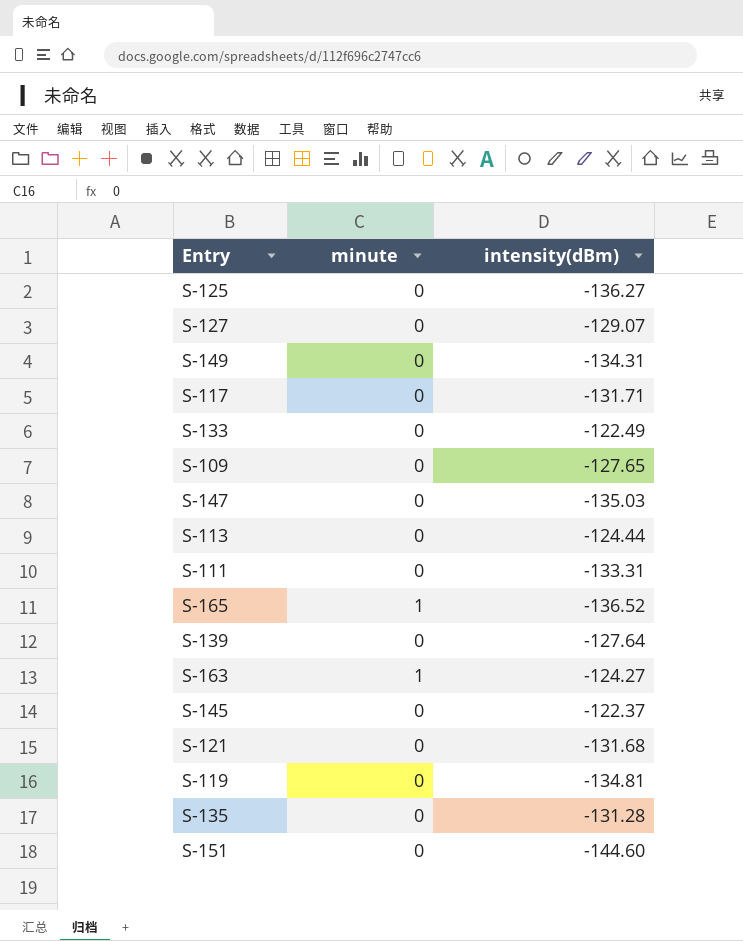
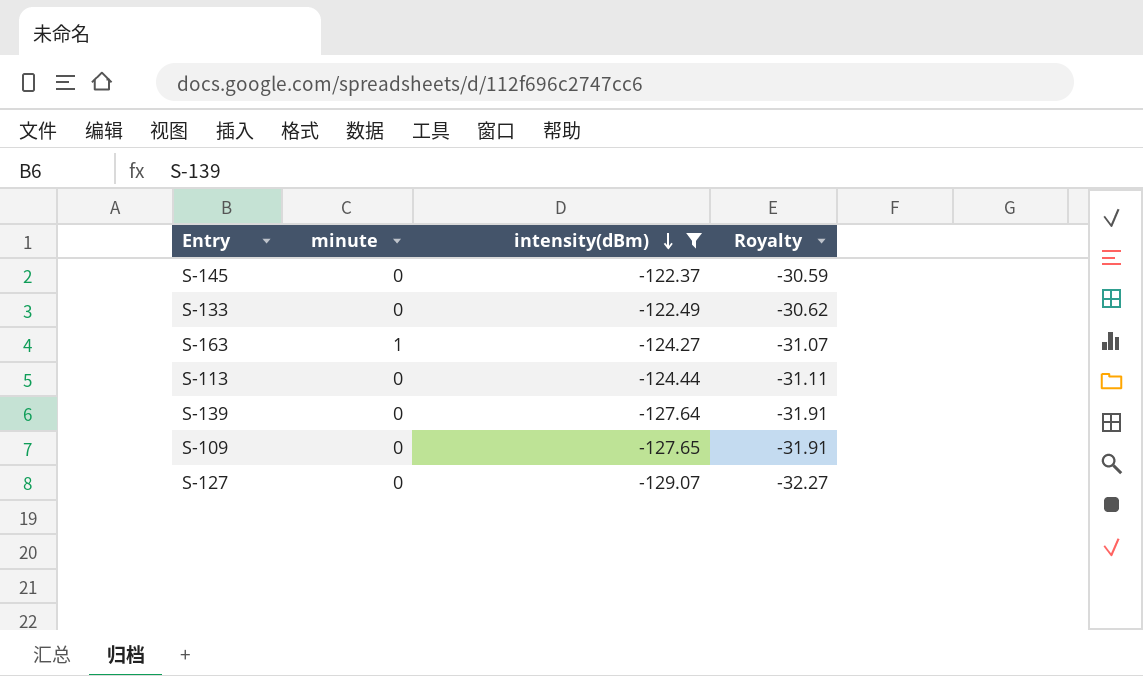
filter: none -> intensity(dBm) >= -129.07
row order: none -> intensity(dBm) descending
column Royalty | formula: none -> [intensity(dBm)] * 0.25

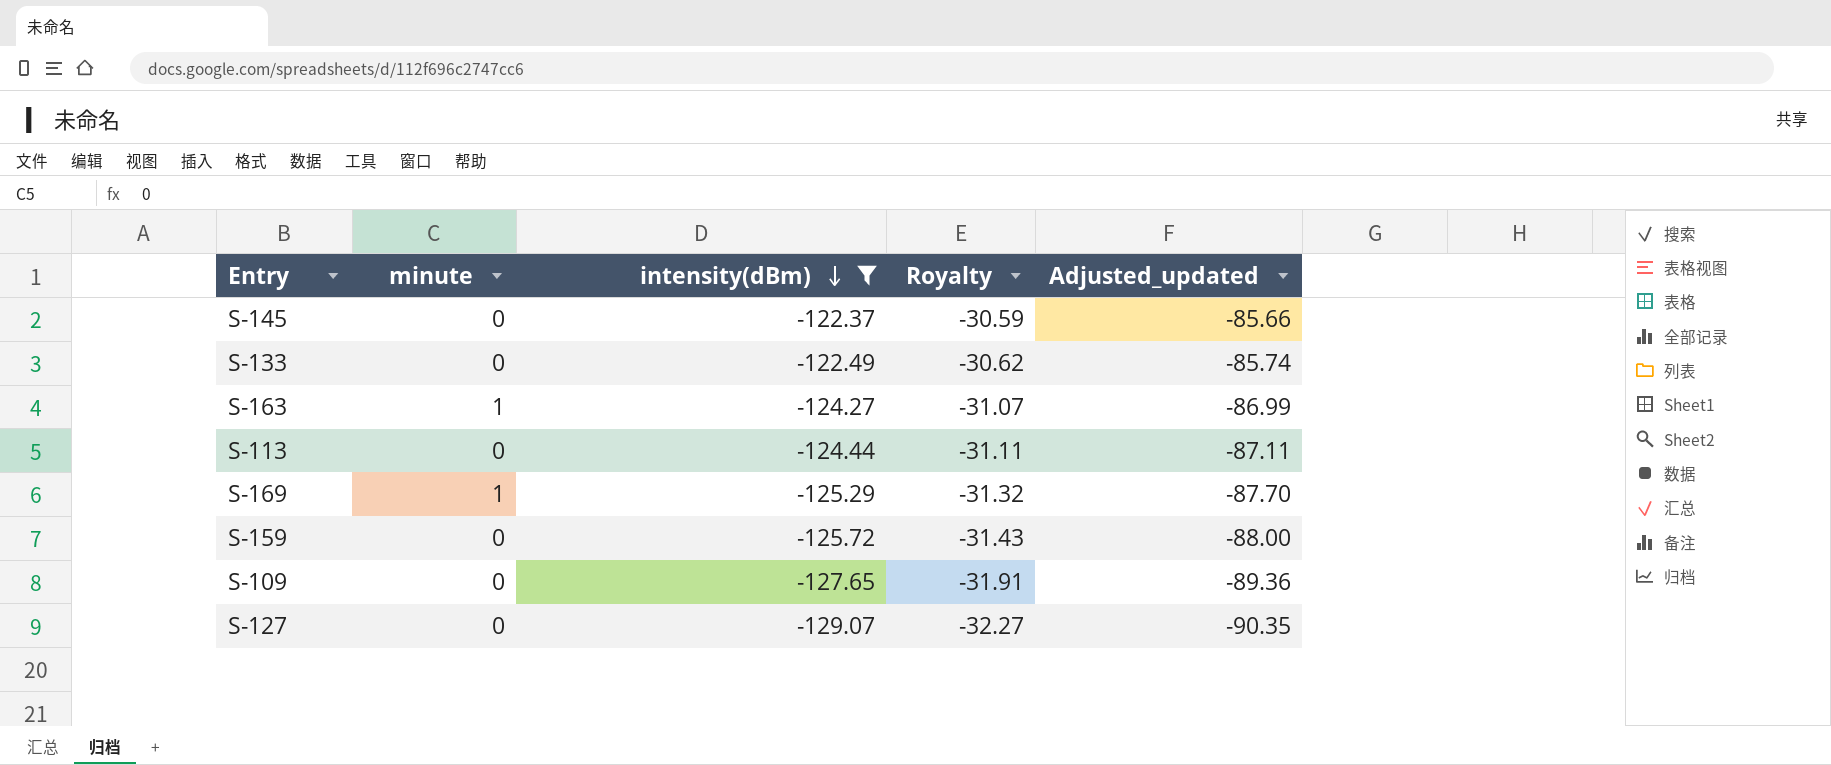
column Adjusted_updated | formula: none -> [intensity(dBm)] * 0.7
row S-139: 0 | -127.64 | -31.91 -> none
row S-169: none -> 1 | -125.29 | -31.32 | -87.70
row S-159: none -> 0 | -125.72 | -31.43 | -88.00

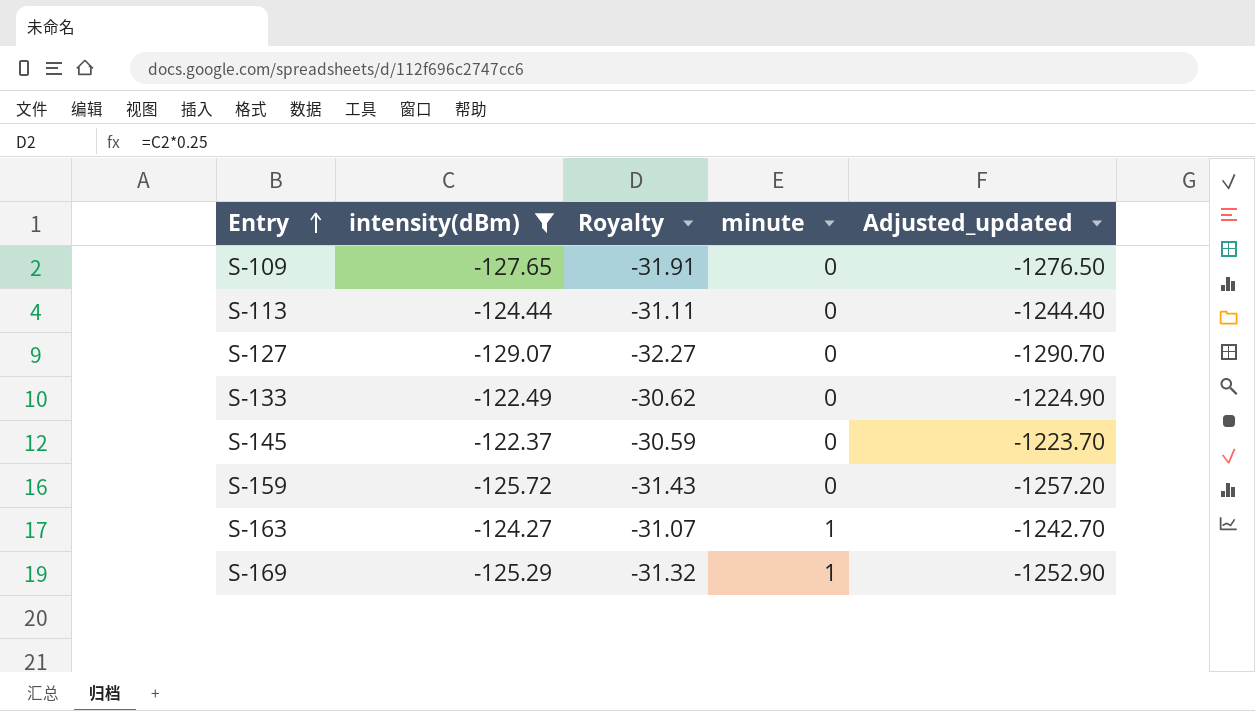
row order: intensity(dBm) descending -> Entry ascending
column minute | position: 2 -> 4
column Adjusted_updated | formula: [intensity(dBm)] * 0.7 -> [intensity(dBm)] * 10

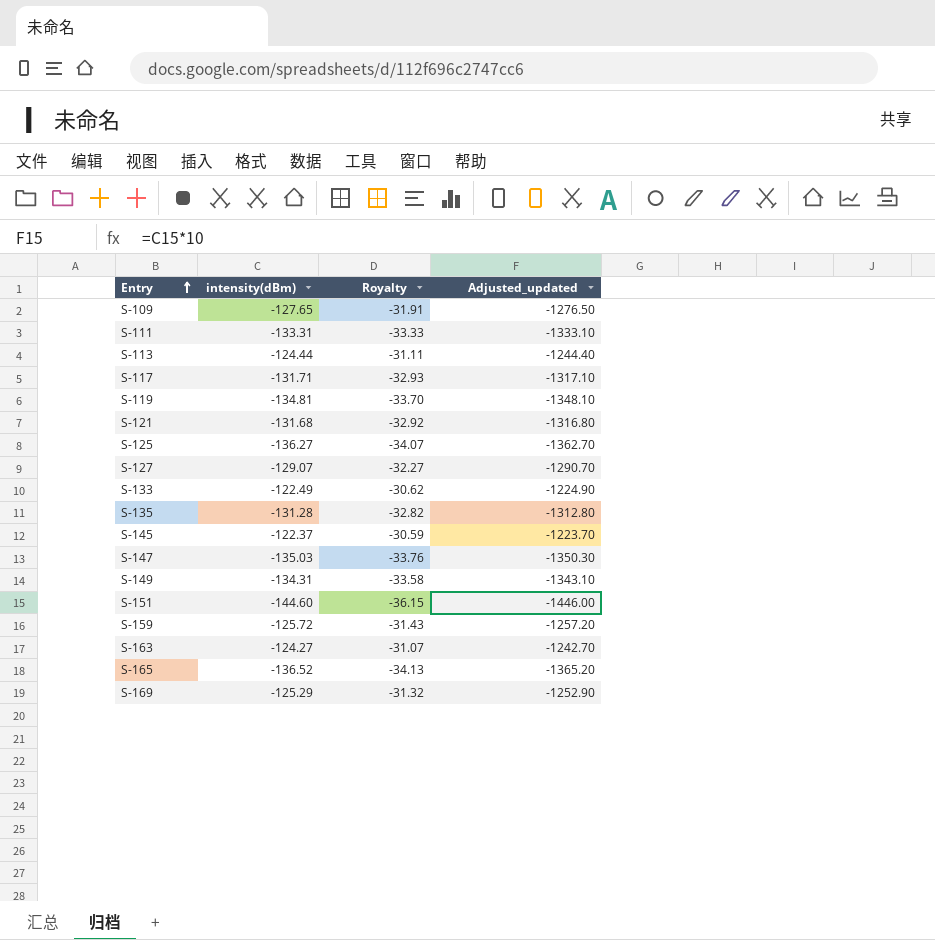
filter: intensity(dBm) >= -129.07 -> none
column minute | position: 4 -> none

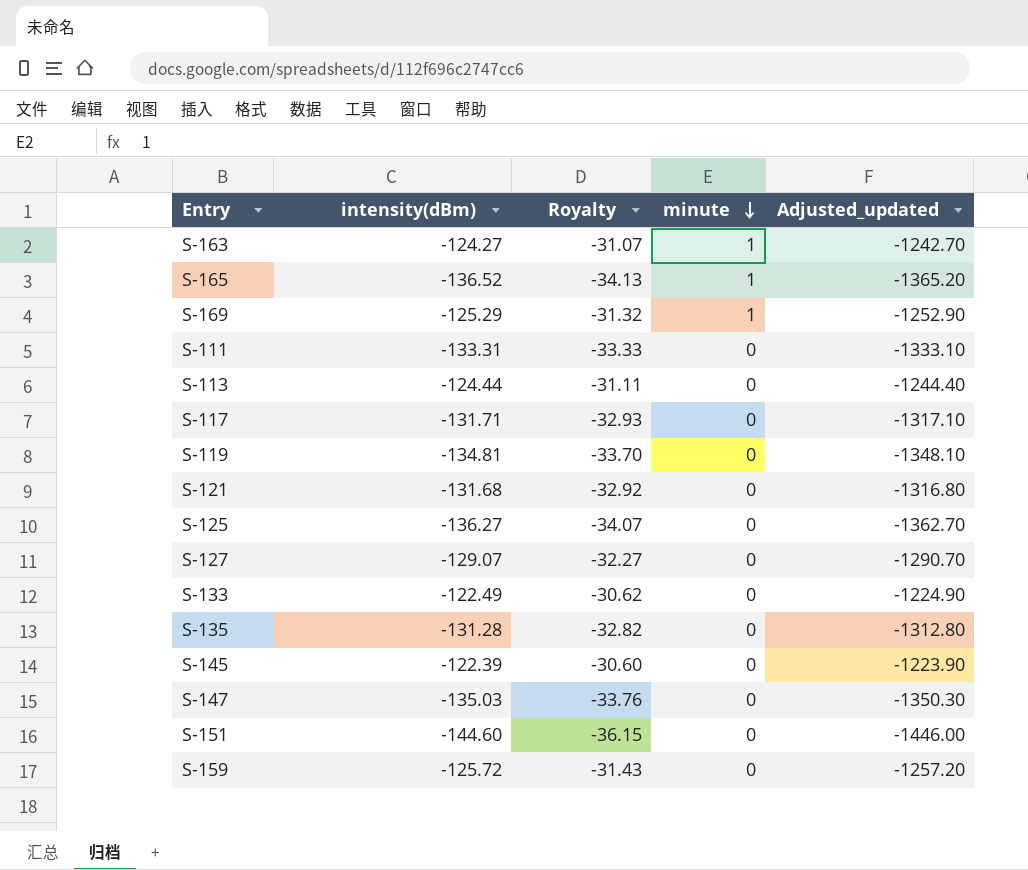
row order: Entry ascending -> minute descending
column minute | position: none -> 4
row S-109: -127.65 | -31.91 | -1276.50 -> none
row S-149: -134.31 | -33.58 | -1343.10 -> none
S-145 | intensity(dBm): -122.37 -> -122.39
S-145 | Royalty: -30.59 -> -30.60
S-145 | Adjusted_updated: -1223.70 -> -1223.90

